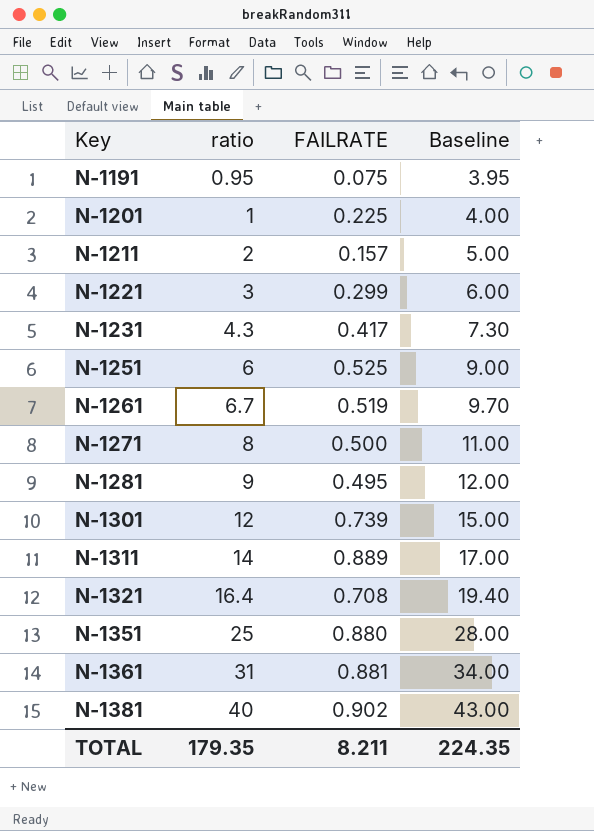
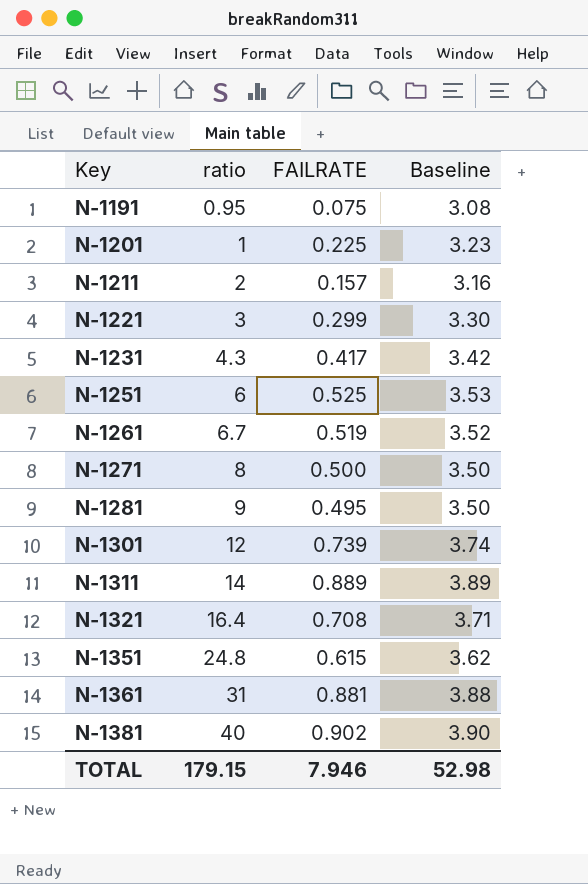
column Baseline | formula: [ratio] + 3 -> [FAILRATE] + 3
N-1351 | ratio: 25 -> 24.8
N-1351 | FAILRATE: 0.880 -> 0.615
TOTAL | ratio: 179.35 -> 179.15
TOTAL | FAILRATE: 8.211 -> 7.946
TOTAL | Baseline: 224.35 -> 52.98

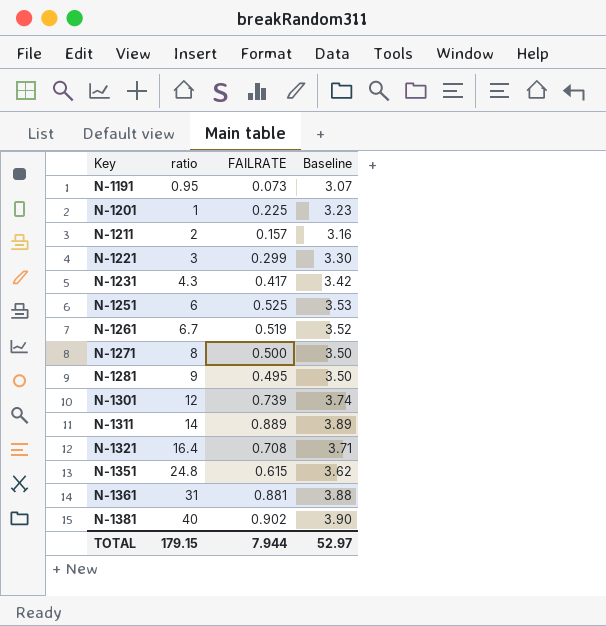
N-1191 | FAILRATE: 0.075 -> 0.073
N-1191 | Baseline: 3.08 -> 3.07
TOTAL | FAILRATE: 7.946 -> 7.944
TOTAL | Baseline: 52.98 -> 52.97

